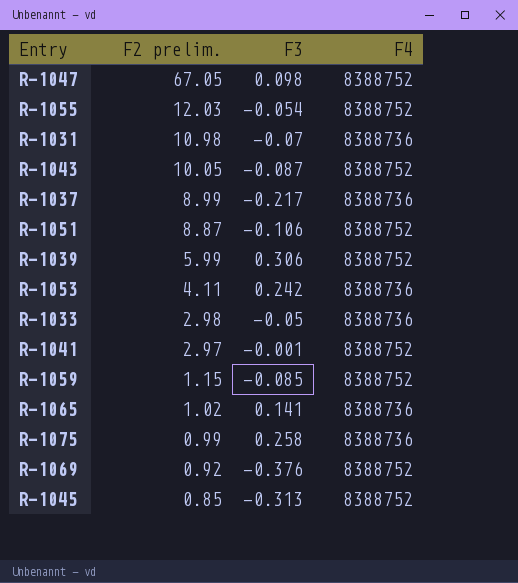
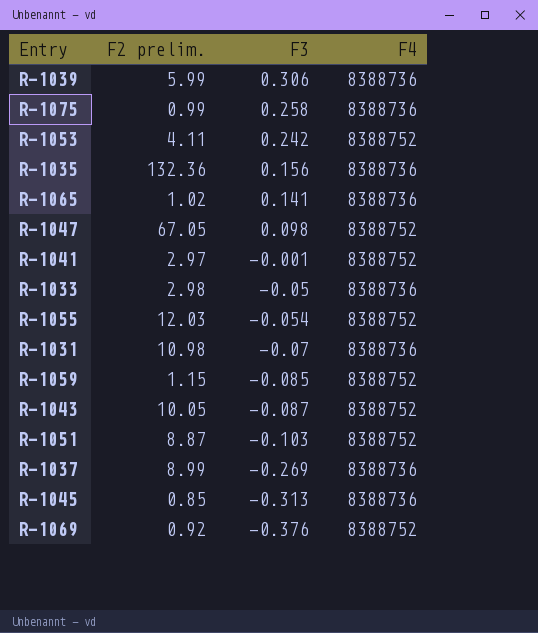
row order: F2 prelim. descending -> F3 descending
R-1039 | F4: 8388752 -> 8388736
R-1053 | F4: 8388736 -> 8388752
row R-1035: none -> 132.36 | 0.156 | 8388736
R-1051 | F3: -0.106 -> -0.103
R-1037 | F3: -0.217 -> -0.269
R-1045 | F4: 8388752 -> 8388736

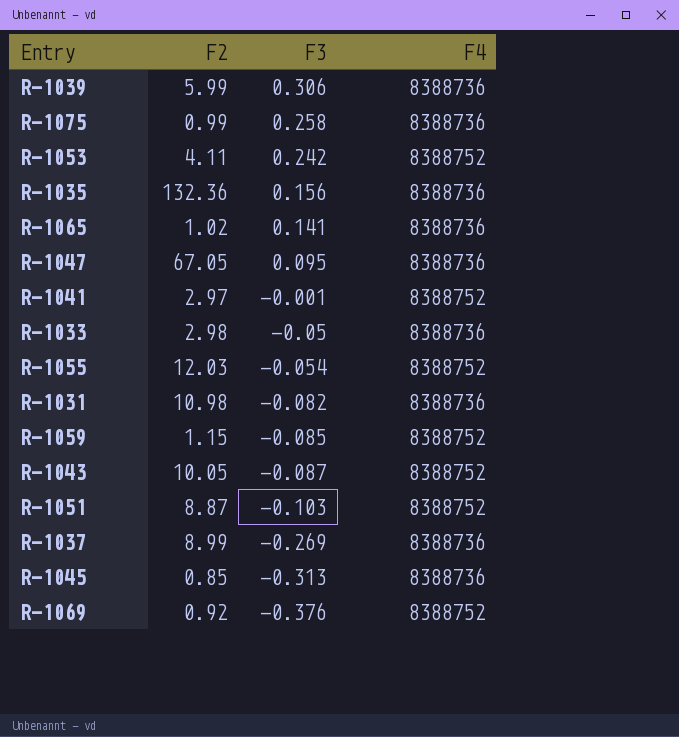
column name: F2 prelim. -> F2
R-1047 | F3: 0.098 -> 0.095
R-1047 | F4: 8388752 -> 8388736
R-1031 | F3: -0.07 -> -0.082

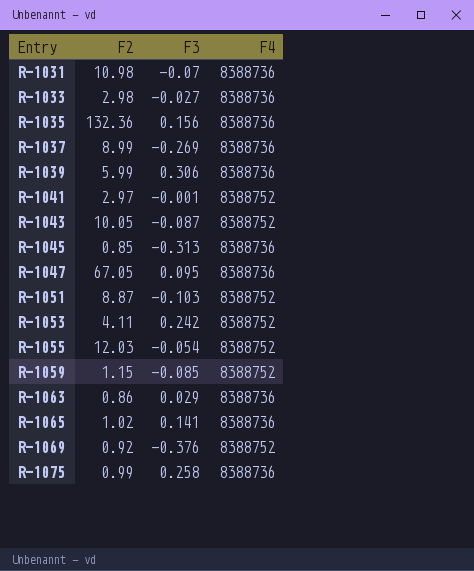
row order: F3 descending -> Entry ascending
R-1031 | F3: -0.082 -> -0.07
R-1033 | F3: -0.05 -> -0.027
row R-1063: none -> 0.86 | 0.029 | 8388736

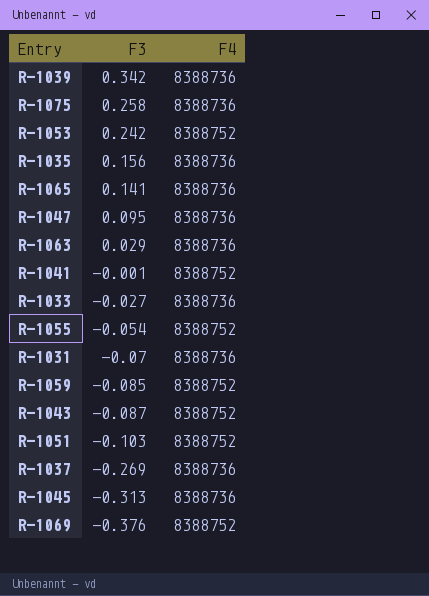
row order: Entry ascending -> F3 descending
column F2 | position: 2 -> none
R-1039 | F3: 0.306 -> 0.342

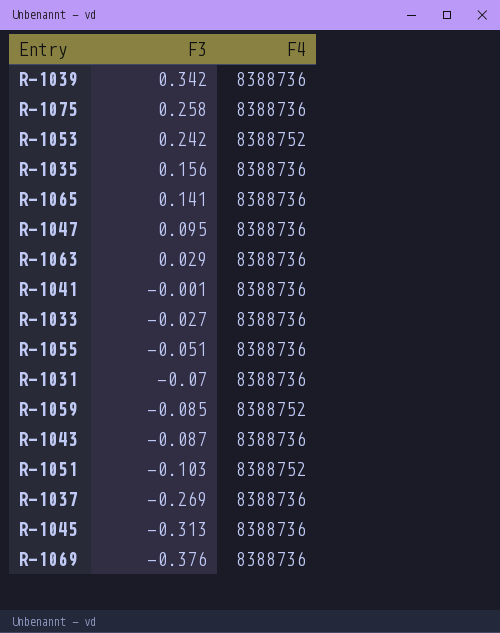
R-1041 | F4: 8388752 -> 8388736
R-1055 | F3: -0.054 -> -0.051
R-1055 | F4: 8388752 -> 8388736
R-1043 | F4: 8388752 -> 8388736
R-1069 | F4: 8388752 -> 8388736

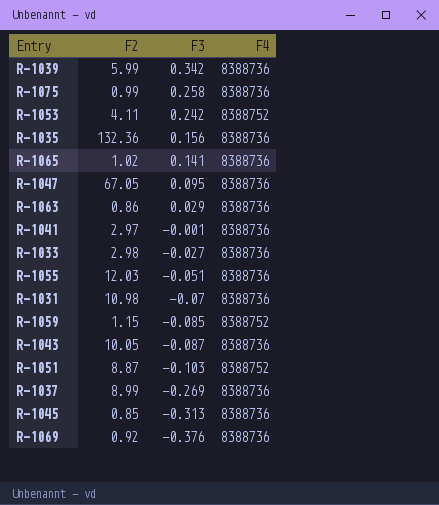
column F2 | position: none -> 2

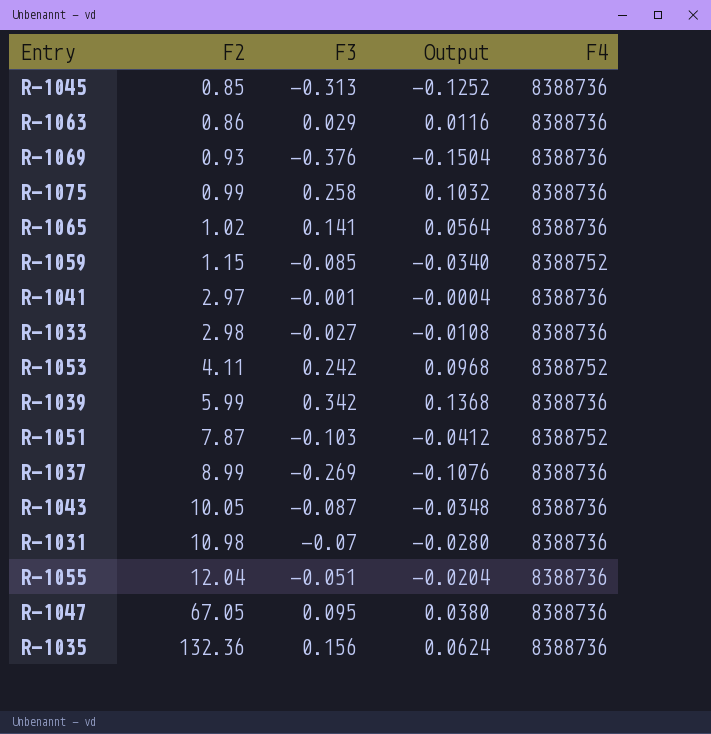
row order: F3 descending -> F2 ascending
column Output | formula: none -> [F3] * 0.4
R-1069 | F2: 0.92 -> 0.93
R-1051 | F2: 8.87 -> 7.87
R-1055 | F2: 12.03 -> 12.04

